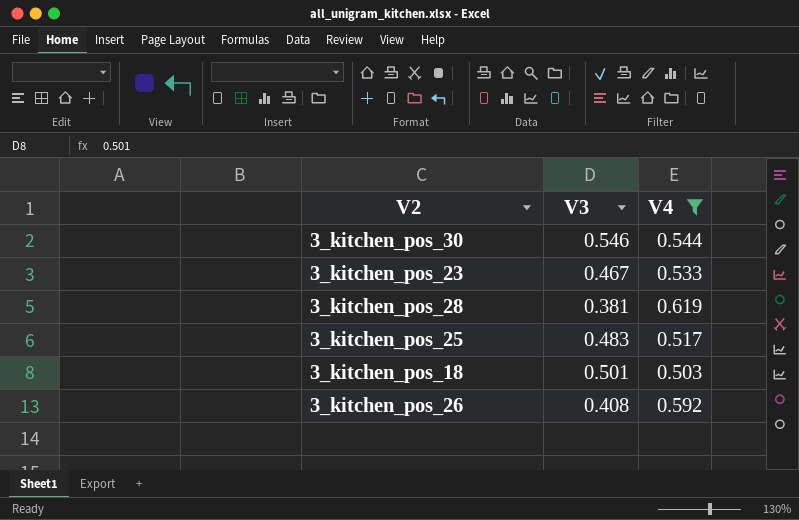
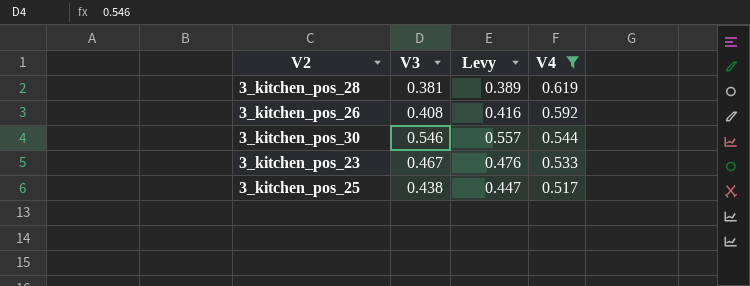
row order: none -> V4 descending
column Levy | formula: none -> [V3] * 1.02
row 3_kitchen_pos_18: 0.501 | 0.503 -> none
3_kitchen_pos_25 | V3: 0.483 -> 0.438

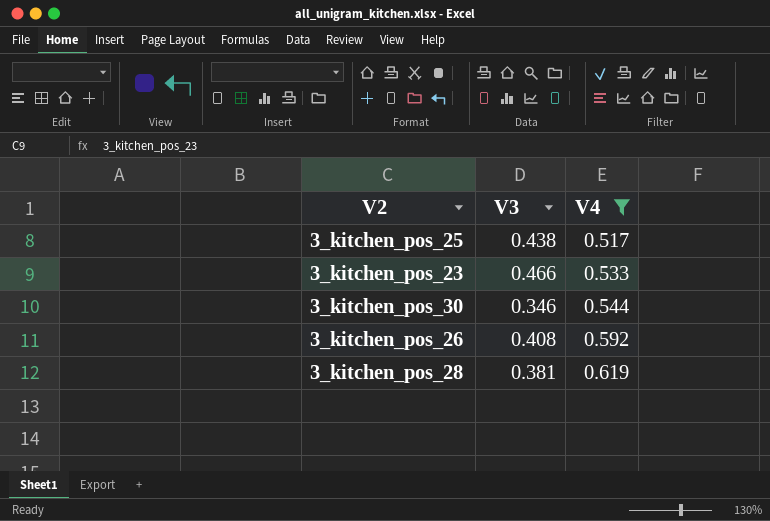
row order: V4 descending -> V4 ascending
column Levy | formula: [V3] * 1.02 -> none
3_kitchen_pos_23 | V3: 0.467 -> 0.466
3_kitchen_pos_30 | V3: 0.546 -> 0.346

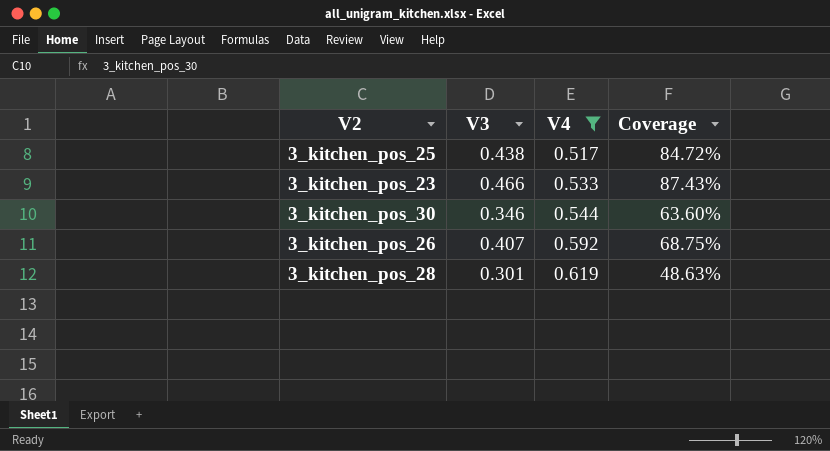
column Coverage | formula: none -> [V3] / [V4]
3_kitchen_pos_26 | V3: 0.408 -> 0.407
3_kitchen_pos_28 | V3: 0.381 -> 0.301

